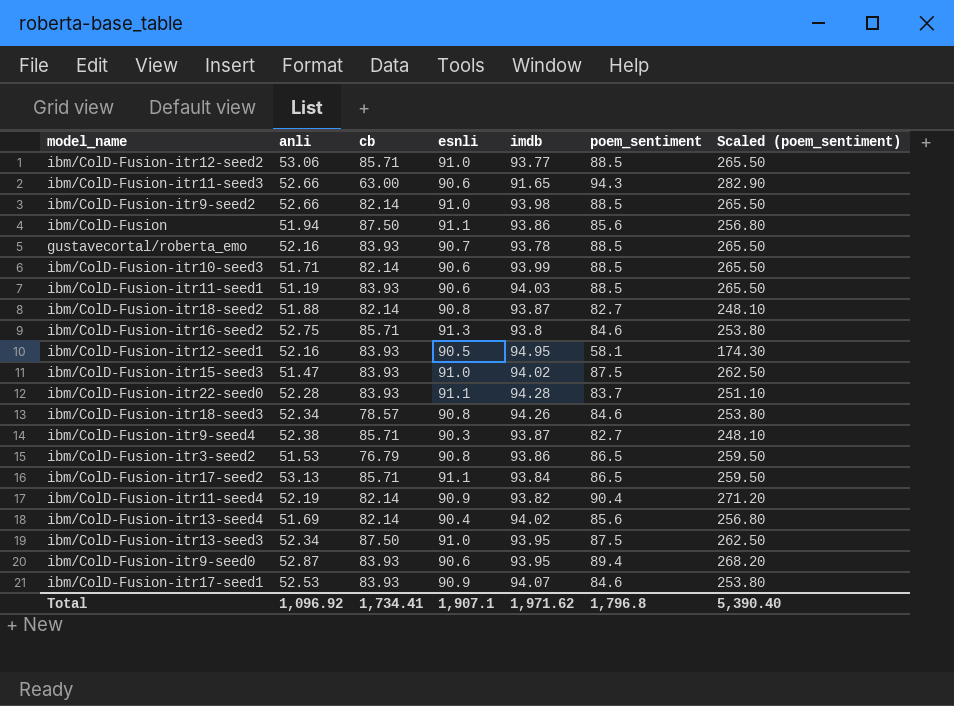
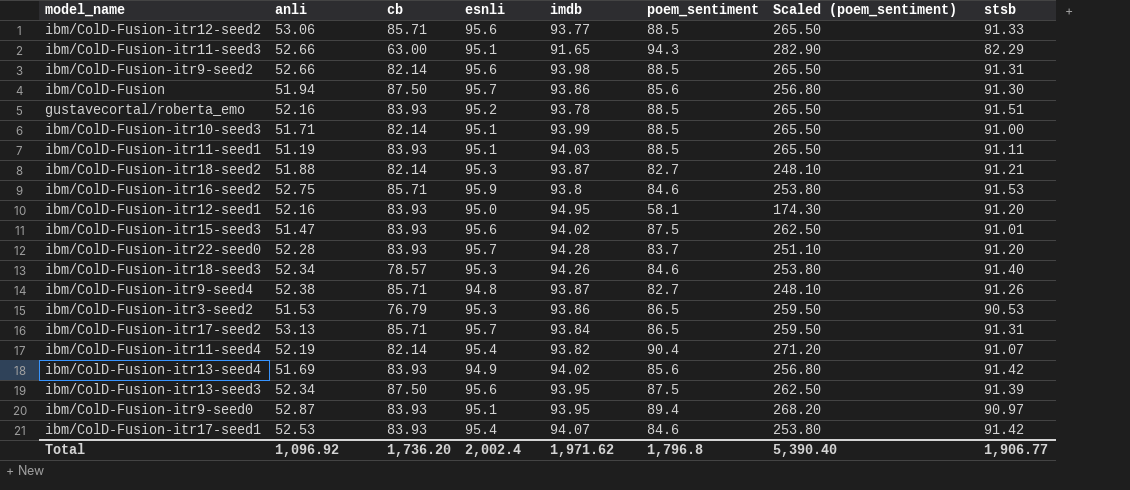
column stsb | position: none -> 8
ibm/ColD-Fusion-itr12-seed2 | esnli: 91.0 -> 95.6
ibm/ColD-Fusion-itr11-seed3 | esnli: 90.6 -> 95.1
ibm/ColD-Fusion-itr9-seed2 | esnli: 91.0 -> 95.6
ibm/ColD-Fusion | esnli: 91.1 -> 95.7
gustavecortal/roberta_emo | esnli: 90.7 -> 95.2
ibm/ColD-Fusion-itr10-seed3 | esnli: 90.6 -> 95.1
ibm/ColD-Fusion-itr11-seed1 | esnli: 90.6 -> 95.1
ibm/ColD-Fusion-itr18-seed2 | esnli: 90.8 -> 95.3
ibm/ColD-Fusion-itr16-seed2 | esnli: 91.3 -> 95.9
ibm/ColD-Fusion-itr12-seed1 | esnli: 90.5 -> 95.0
ibm/ColD-Fusion-itr15-seed3 | esnli: 91.0 -> 95.6
ibm/ColD-Fusion-itr22-seed0 | esnli: 91.1 -> 95.7
ibm/ColD-Fusion-itr18-seed3 | esnli: 90.8 -> 95.3
ibm/ColD-Fusion-itr9-seed4 | esnli: 90.3 -> 94.8
ibm/ColD-Fusion-itr3-seed2 | esnli: 90.8 -> 95.3
ibm/ColD-Fusion-itr17-seed2 | esnli: 91.1 -> 95.7
ibm/ColD-Fusion-itr11-seed4 | esnli: 90.9 -> 95.4
ibm/ColD-Fusion-itr13-seed4 | cb: 82.14 -> 83.93
ibm/ColD-Fusion-itr13-seed4 | esnli: 90.4 -> 94.9
ibm/ColD-Fusion-itr13-seed3 | esnli: 91.0 -> 95.6
ibm/ColD-Fusion-itr9-seed0 | esnli: 90.6 -> 95.1
ibm/ColD-Fusion-itr17-seed1 | esnli: 90.9 -> 95.4
Total | cb: 1,734.41 -> 1,736.20
Total | esnli: 1,907.1 -> 2,002.4

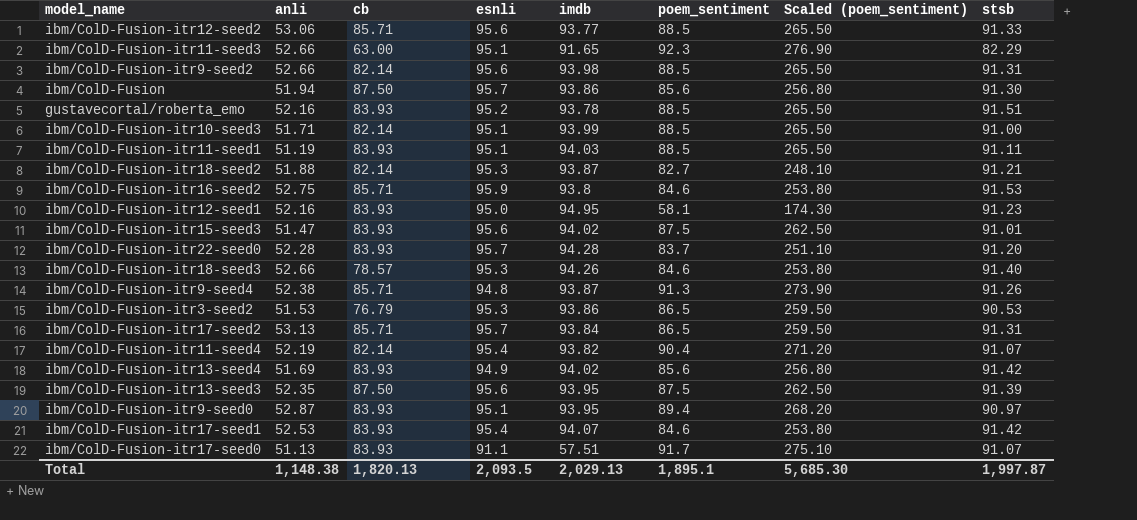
ibm/ColD-Fusion-itr11-seed3 | poem_sentiment: 94.3 -> 92.3
ibm/ColD-Fusion-itr11-seed3 | Scaled (poem_sentiment): 282.90 -> 276.90
ibm/ColD-Fusion-itr12-seed1 | stsb: 91.20 -> 91.23
ibm/ColD-Fusion-itr18-seed3 | anli: 52.34 -> 52.66
ibm/ColD-Fusion-itr9-seed4 | poem_sentiment: 82.7 -> 91.3
ibm/ColD-Fusion-itr9-seed4 | Scaled (poem_sentiment): 248.10 -> 273.90
ibm/ColD-Fusion-itr13-seed3 | anli: 52.34 -> 52.35
row ibm/ColD-Fusion-itr17-seed0: none -> 51.13 | 83.93 | 91.1 | 57.51 | 91.7 | 275.10 | 91.07
Total | anli: 1,096.92 -> 1,148.38
Total | cb: 1,736.20 -> 1,820.13
Total | esnli: 2,002.4 -> 2,093.5
Total | imdb: 1,971.62 -> 2,029.13
Total | poem_sentiment: 1,796.8 -> 1,895.1
Total | Scaled (poem_sentiment): 5,390.40 -> 5,685.30
Total | stsb: 1,906.77 -> 1,997.87

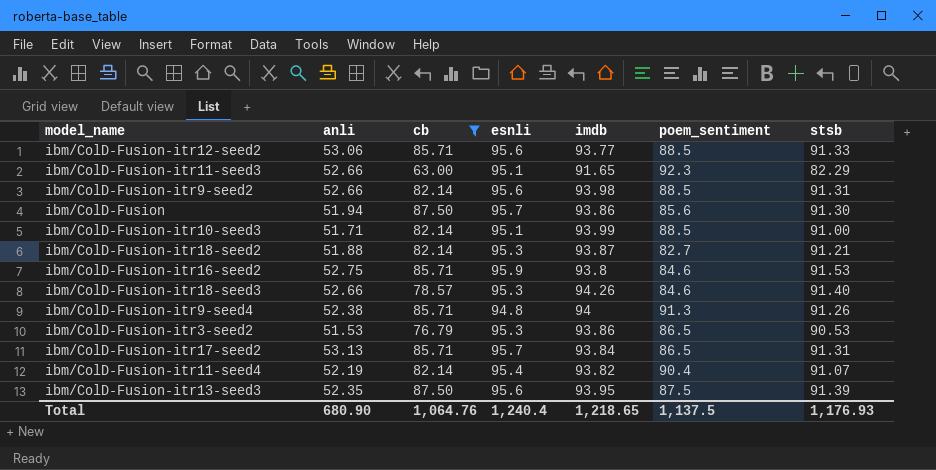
filter: none -> cb != 83.93
column Scaled (poem_sentiment) | formula: [poem_sentiment] * 3 -> none
ibm/ColD-Fusion-itr9-seed4 | imdb: 93.87 -> 94
Total | anli: 1,148.38 -> 680.90
Total | cb: 1,820.13 -> 1,064.76
Total | esnli: 2,093.5 -> 1,240.4
Total | imdb: 2,029.13 -> 1,218.65
Total | poem_sentiment: 1,895.1 -> 1,137.5
Total | stsb: 1,997.87 -> 1,176.93

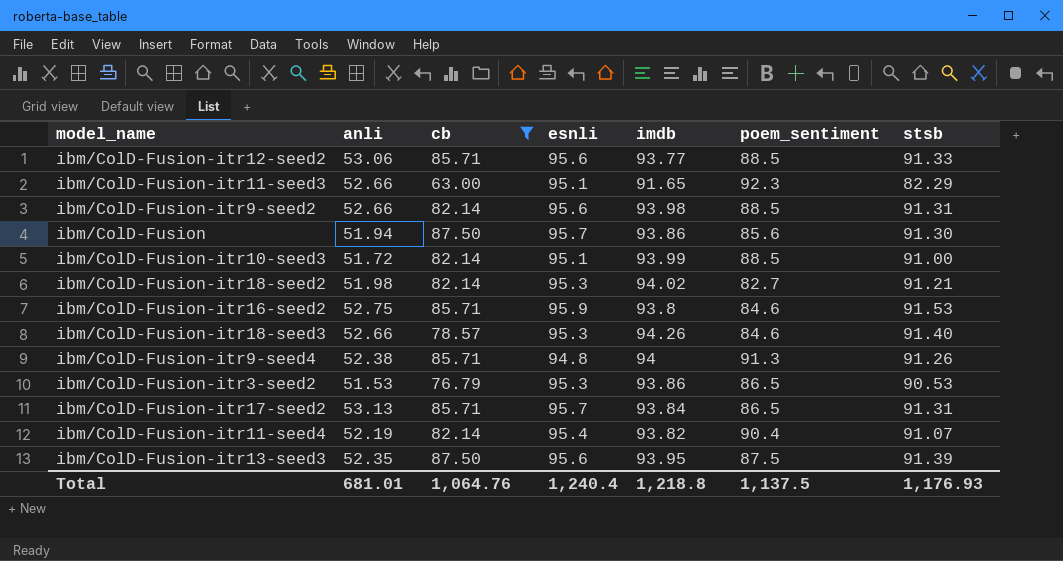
ibm/ColD-Fusion-itr10-seed3 | anli: 51.71 -> 51.72
ibm/ColD-Fusion-itr18-seed2 | anli: 51.88 -> 51.98
ibm/ColD-Fusion-itr18-seed2 | imdb: 93.87 -> 94.02
Total | anli: 680.90 -> 681.01
Total | imdb: 1,218.65 -> 1,218.8

